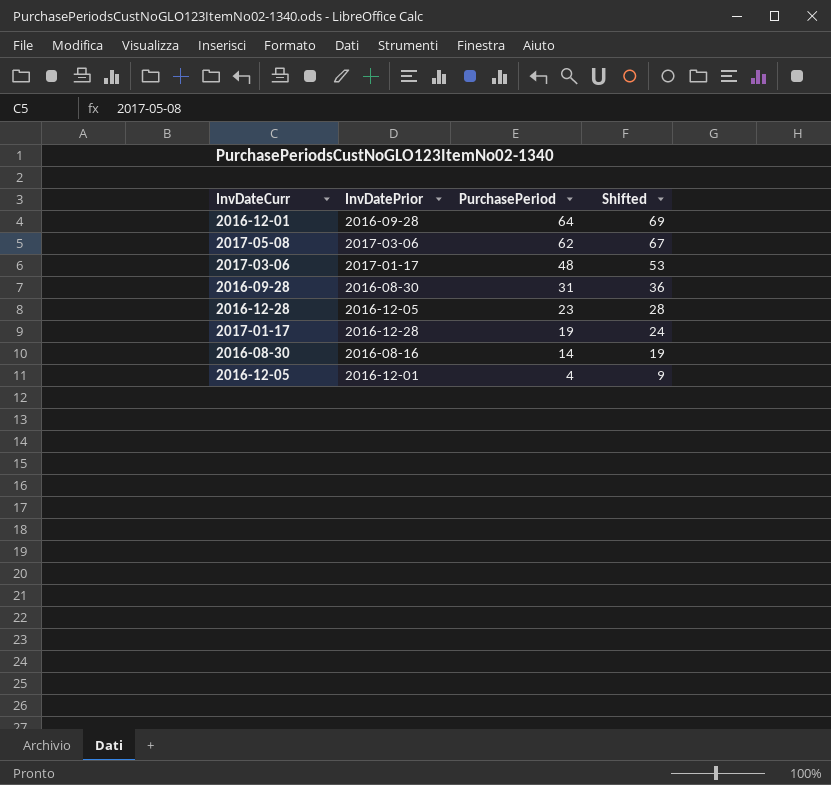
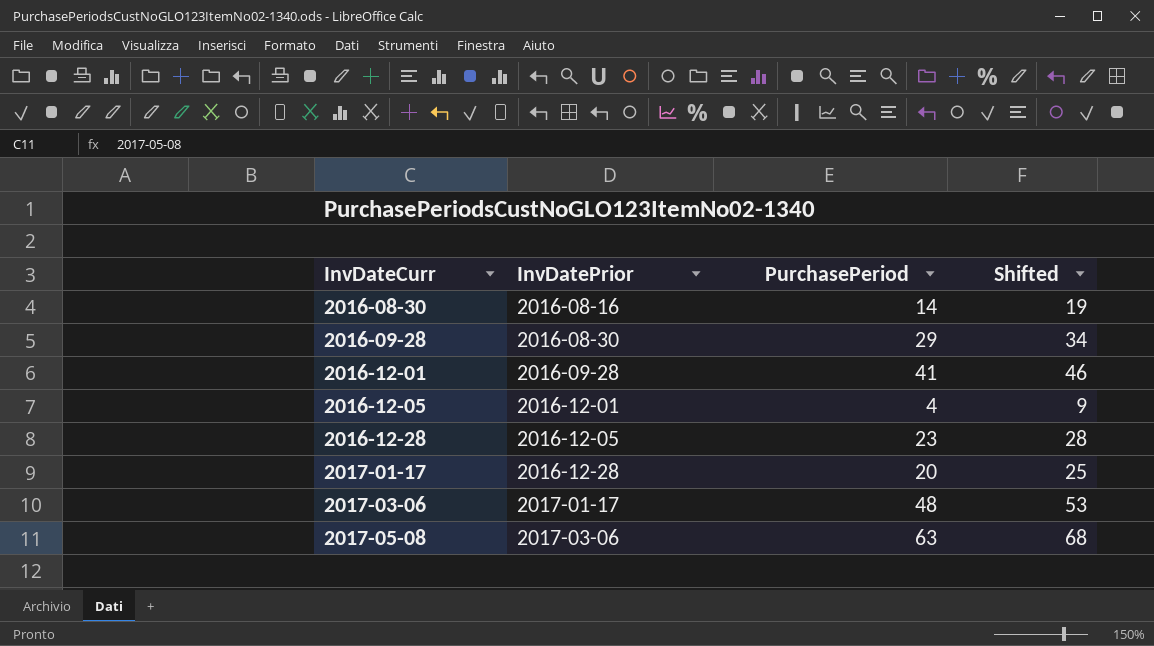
row order: PurchasePeriod descending -> InvDateCurr ascending
2016-09-28 | PurchasePeriod: 31 -> 29
2016-09-28 | Shifted: 36 -> 34
2016-12-01 | PurchasePeriod: 64 -> 41
2016-12-01 | Shifted: 69 -> 46
2017-01-17 | PurchasePeriod: 19 -> 20
2017-01-17 | Shifted: 24 -> 25
2017-05-08 | PurchasePeriod: 62 -> 63
2017-05-08 | Shifted: 67 -> 68

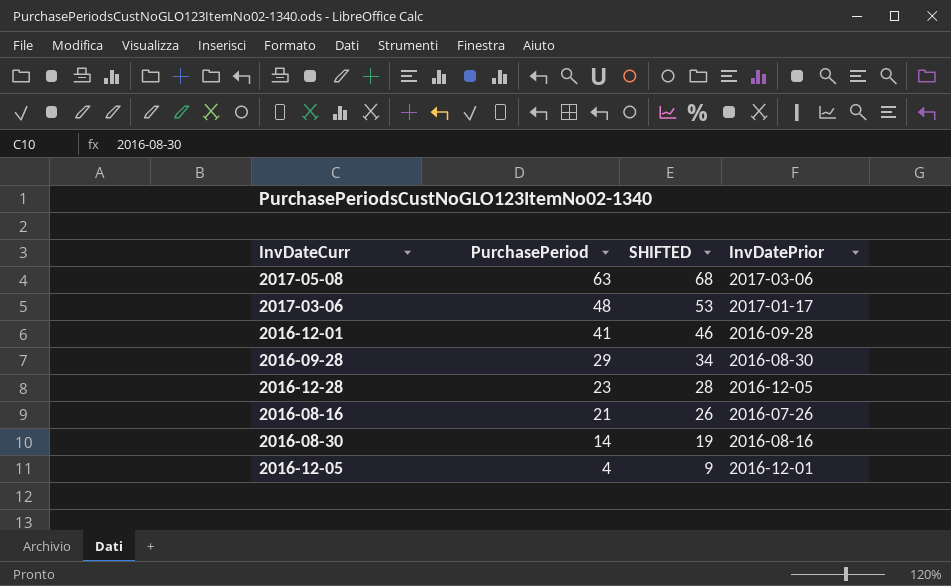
row order: InvDateCurr ascending -> PurchasePeriod descending
column name: Shifted -> SHIFTED
column InvDatePrior | position: 2 -> 4
row 2017-01-17: 2016-12-28 | 20 | 25 -> none
row 2016-08-16: none -> 21 | 26 | 2016-07-26

